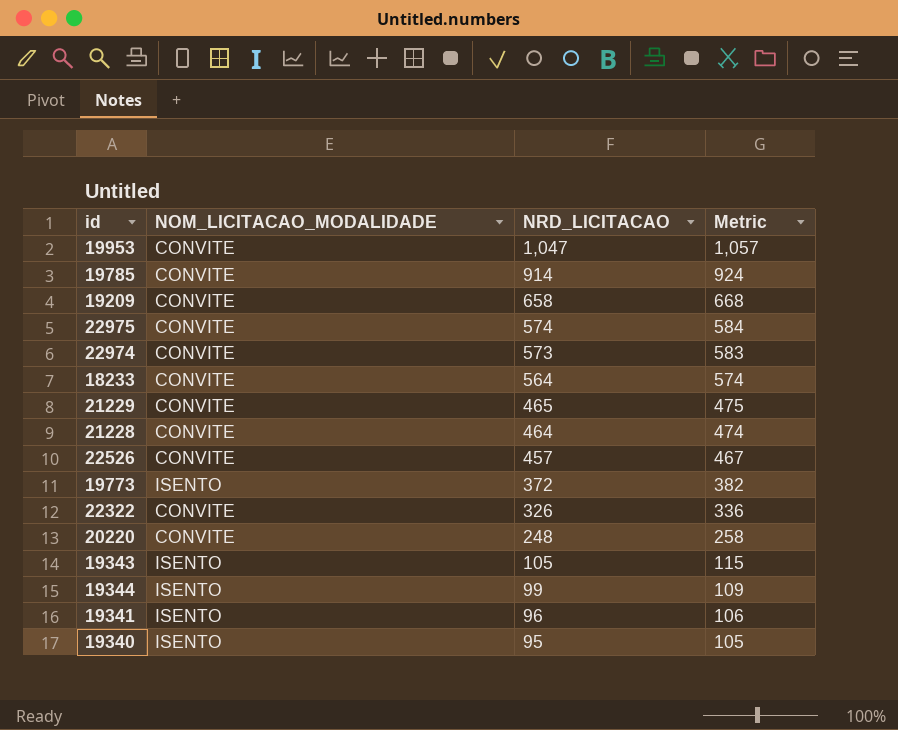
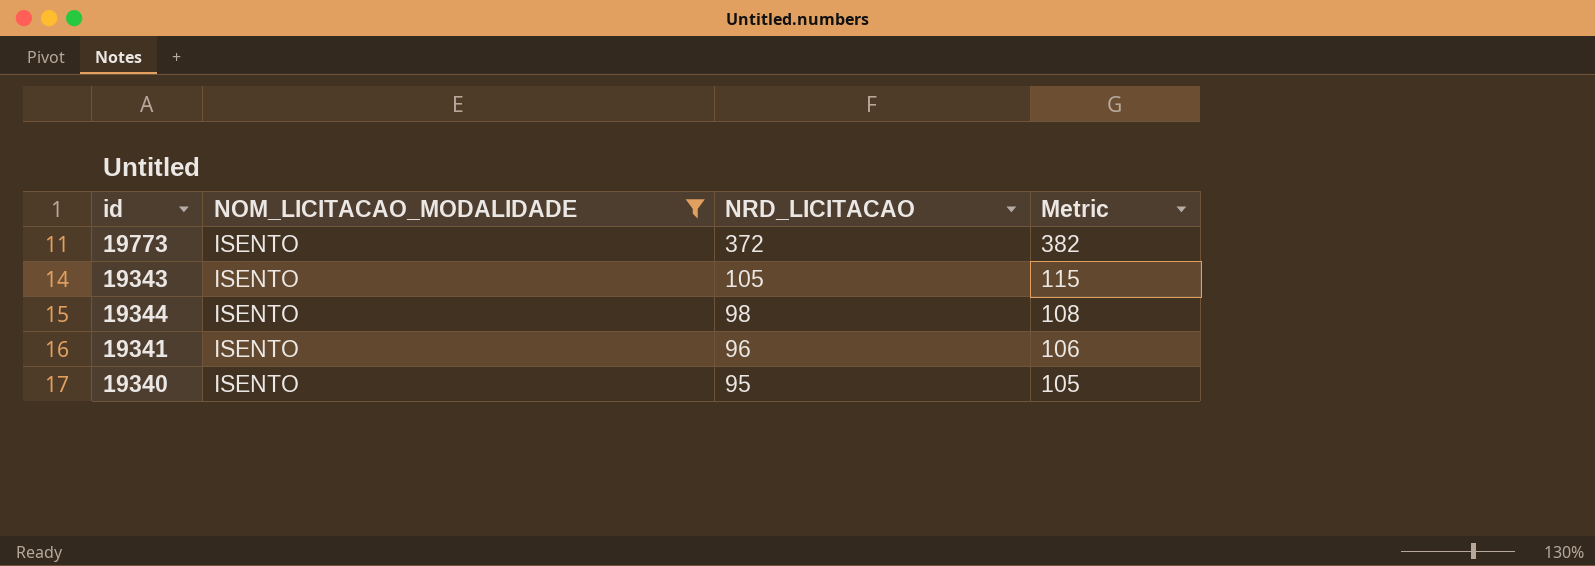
filter: none -> NOM_LICITACAO_MODALIDADE = ISENTO
19344 | NRD_LICITACAO: 99 -> 98
19344 | Metric: 109 -> 108

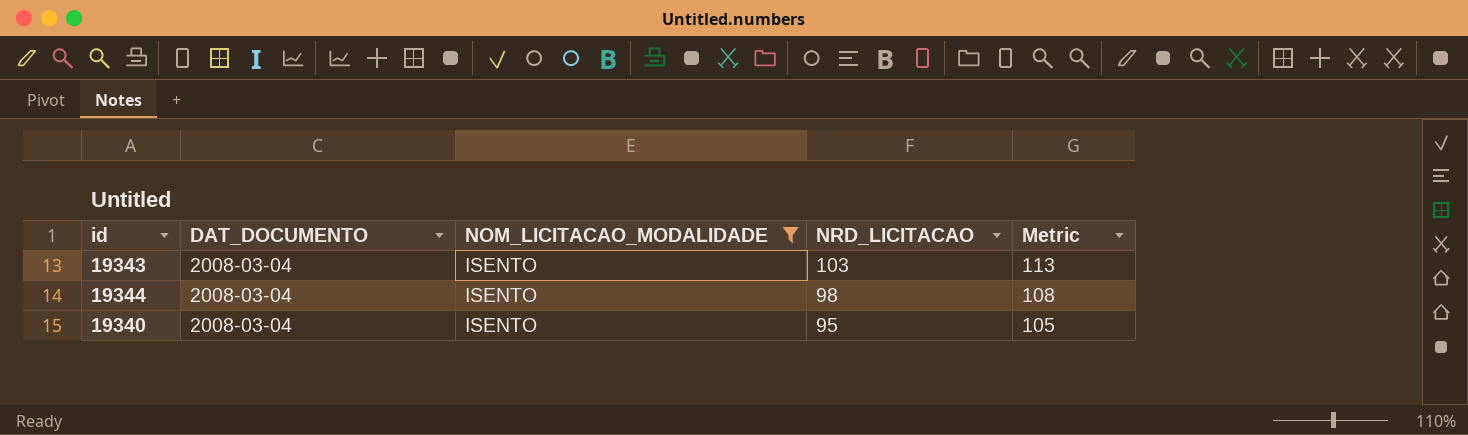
column DAT_DOCUMENTO | position: none -> 2
row 19773: ISENTO | 372 | 382 -> none
row 19341: ISENTO | 96 | 106 -> none
19343 | NRD_LICITACAO: 105 -> 103
19343 | Metric: 115 -> 113

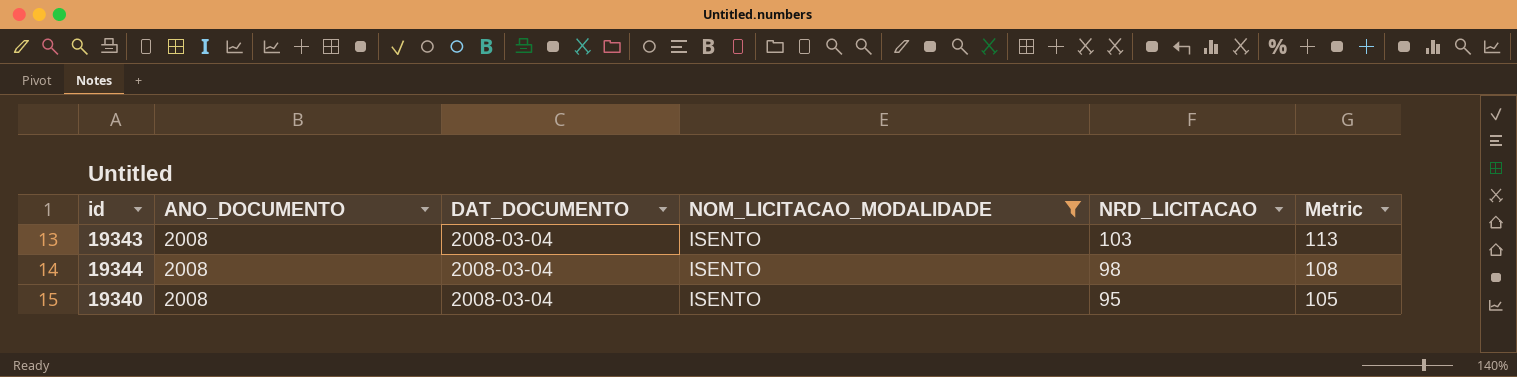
column ANO_DOCUMENTO | position: none -> 2

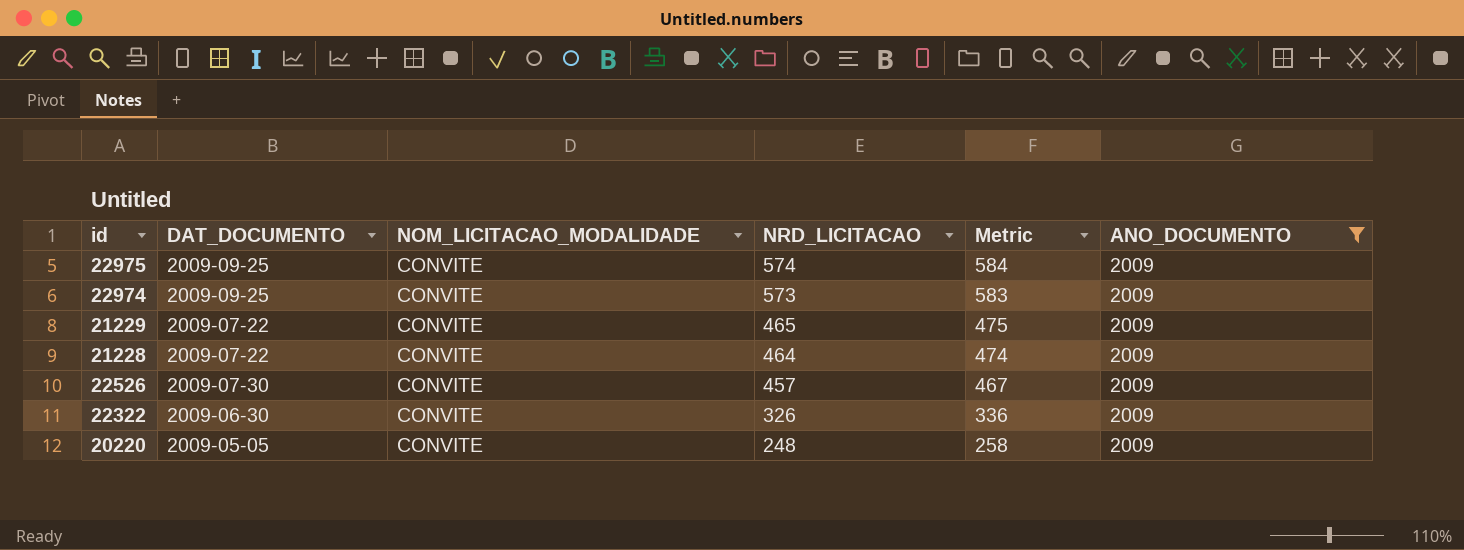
filter: NOM_LICITACAO_MODALIDADE = ISENTO -> ANO_DOCUMENTO = 2009
column ANO_DOCUMENTO | position: 2 -> 6

